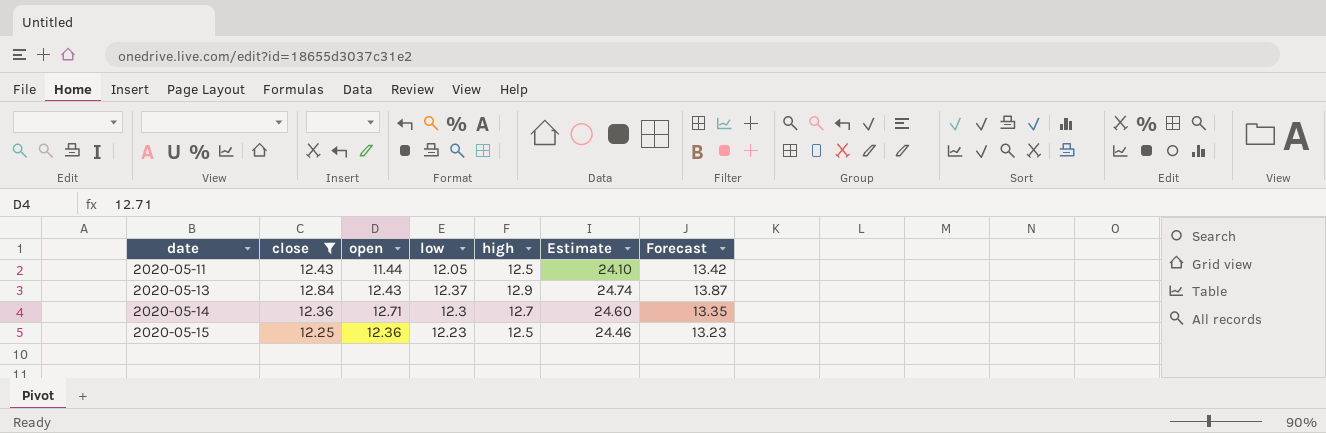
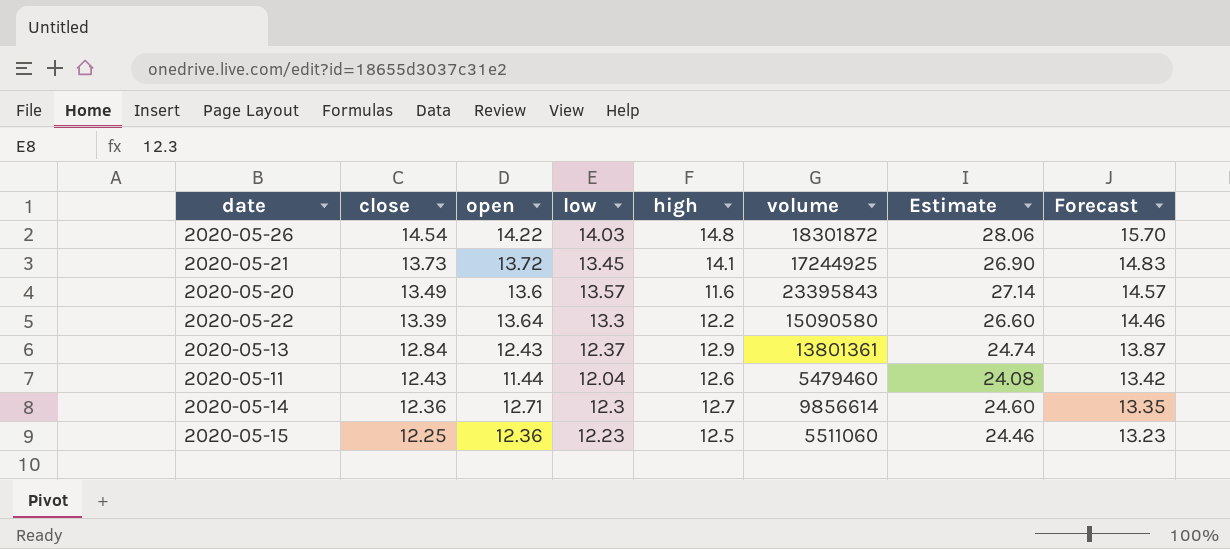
filter: close <= 12.84 -> none
row order: date ascending -> close descending
column volume | position: none -> 6
2020-05-11 | low: 12.05 -> 12.04
2020-05-11 | high: 12.5 -> 12.6
2020-05-11 | Estimate: 24.10 -> 24.08

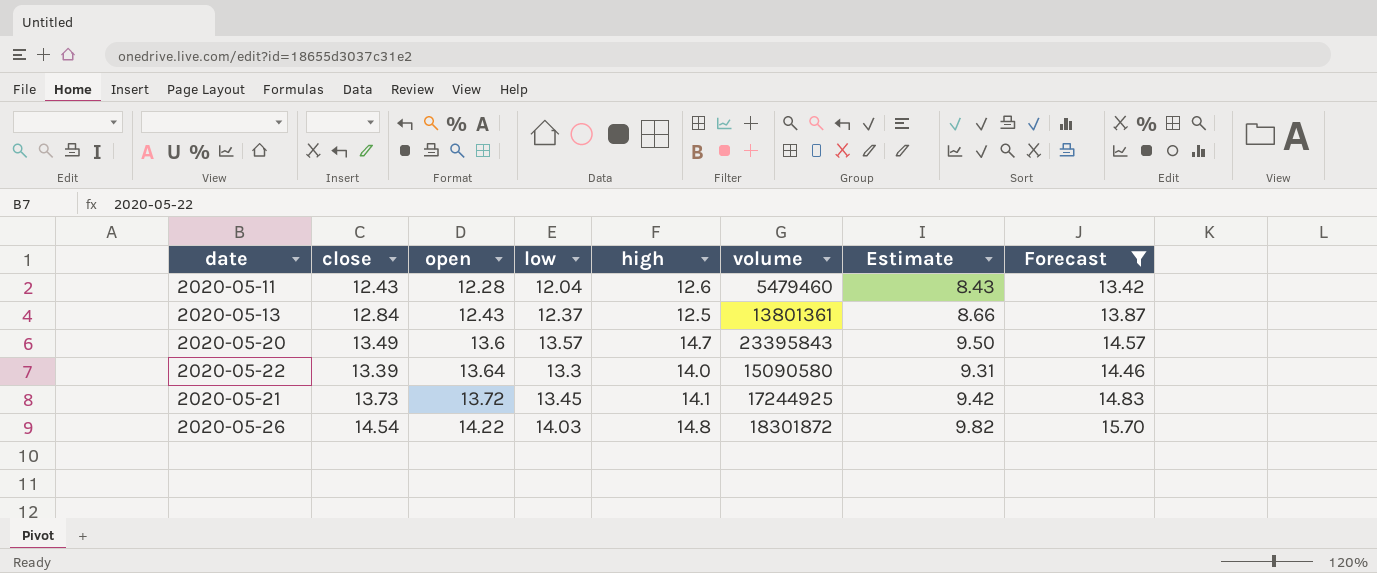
filter: none -> Forecast >= 13.42
row order: close descending -> open ascending
column Estimate | formula: [low] * 2 -> [low] * 0.7
2020-05-11 | open: 11.44 -> 12.28
2020-05-13 | high: 12.9 -> 12.5
2020-05-20 | high: 11.6 -> 14.7
2020-05-22 | high: 12.2 -> 14.0

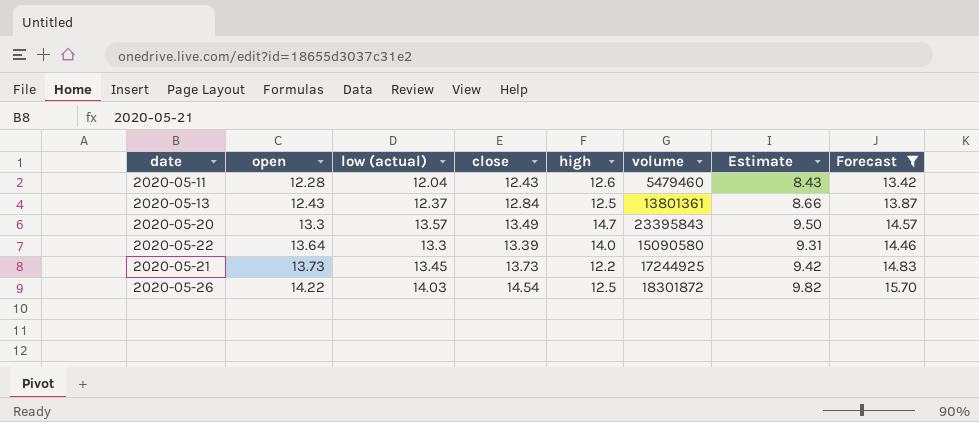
column name: low -> low (actual)
column close | position: 2 -> 4
2020-05-20 | open: 13.6 -> 13.3
2020-05-21 | open: 13.72 -> 13.73
2020-05-21 | high: 14.1 -> 12.2
2020-05-26 | high: 14.8 -> 12.5

